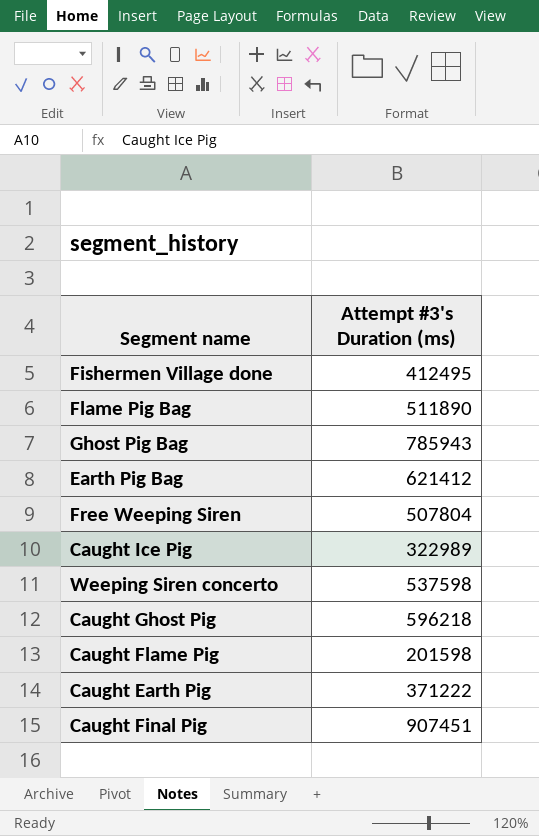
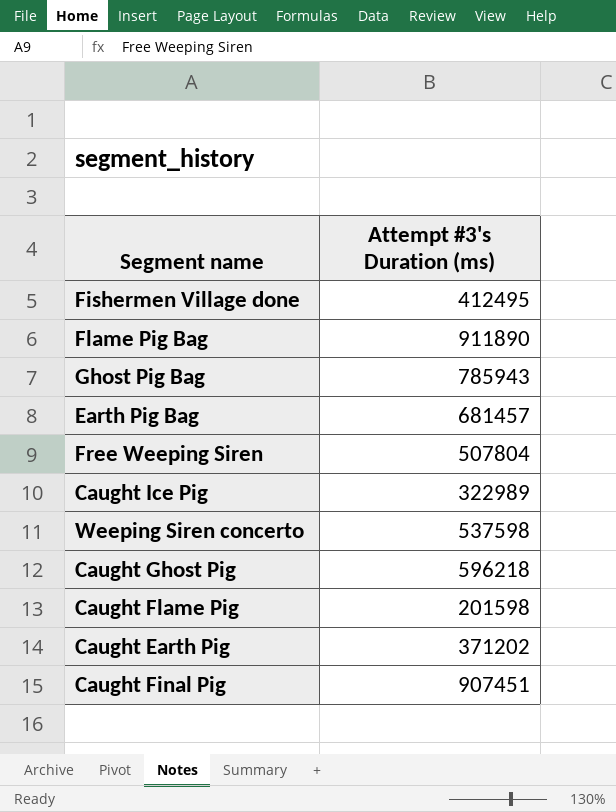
Flame Pig Bag | Attempt #3's Duration (ms): 511890 -> 911890
Earth Pig Bag | Attempt #3's Duration (ms): 621412 -> 681457
Caught Earth Pig | Attempt #3's Duration (ms): 371222 -> 371202

